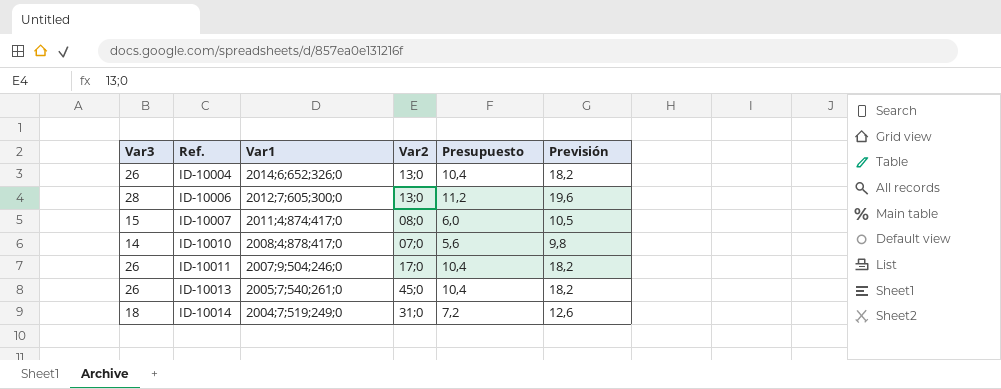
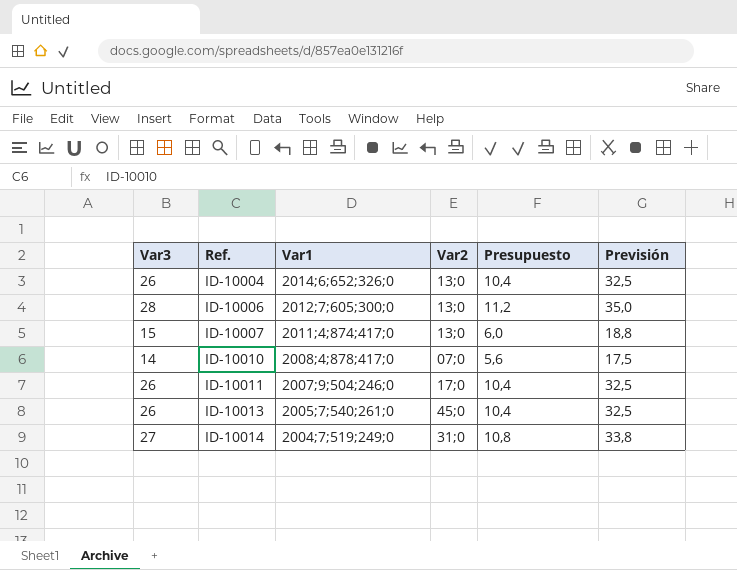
column Previsión | formula: [Var3] * 0,7 -> [Var3] * 1,25
ID-10007 | Var2: 08;0 -> 13;0
ID-10014 | Var3: 18 -> 27
ID-10014 | Presupuesto: 7,2 -> 10,8

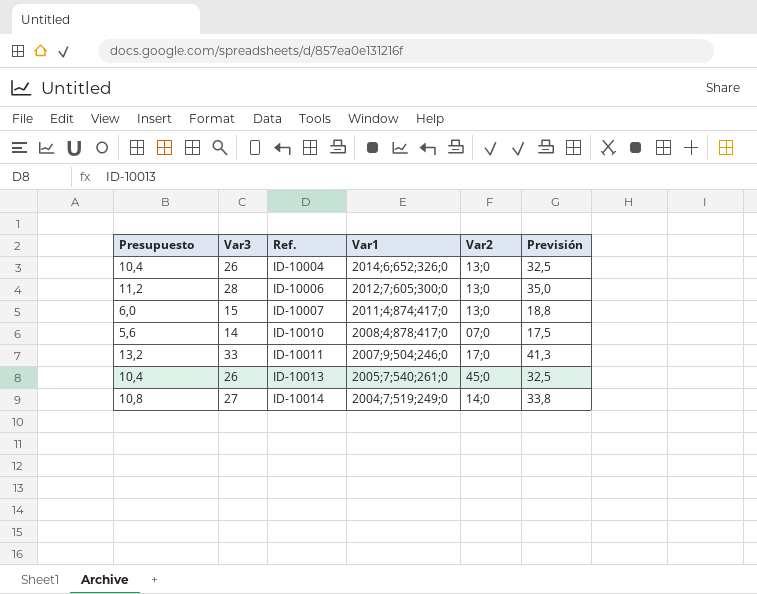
column Presupuesto | position: 5 -> 1
ID-10011 | Presupuesto: 10,4 -> 13,2
ID-10011 | Var3: 26 -> 33
ID-10011 | Previsión: 32,5 -> 41,3
ID-10014 | Var2: 31;0 -> 14;0

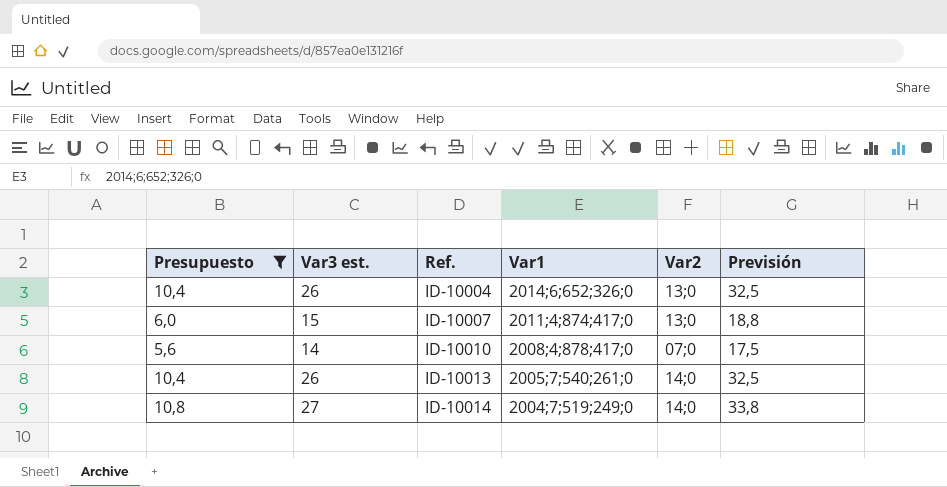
filter: none -> Presupuesto <= 10,8
column name: Var3 -> Var3 est.
ID-10013 | Var2: 45;0 -> 14;0

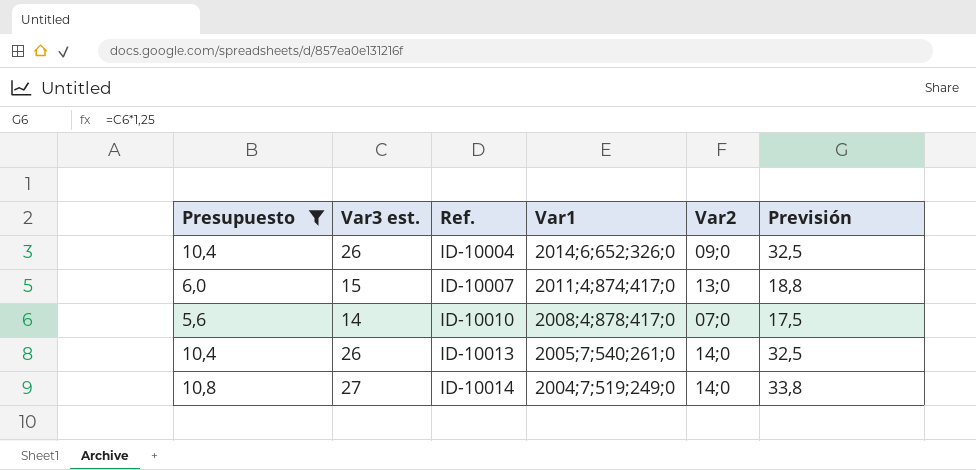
ID-10004 | Var2: 13;0 -> 09;0

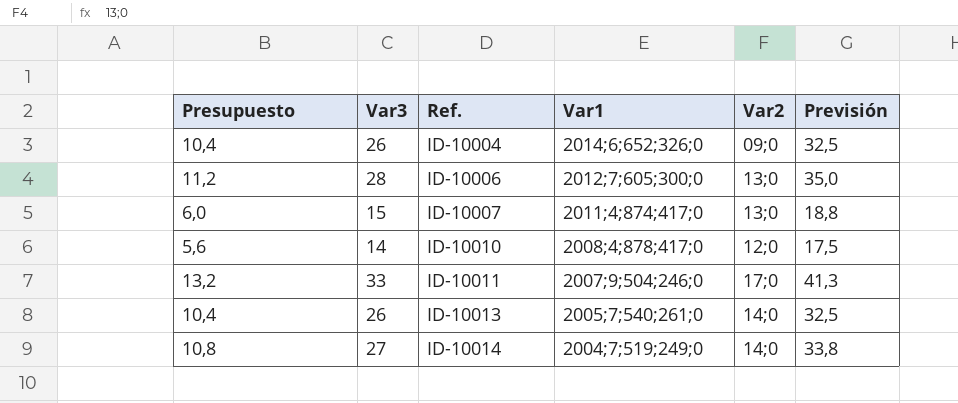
filter: Presupuesto <= 10,8 -> none
column name: Var3 est. -> Var3
ID-10010 | Var2: 07;0 -> 12;0

